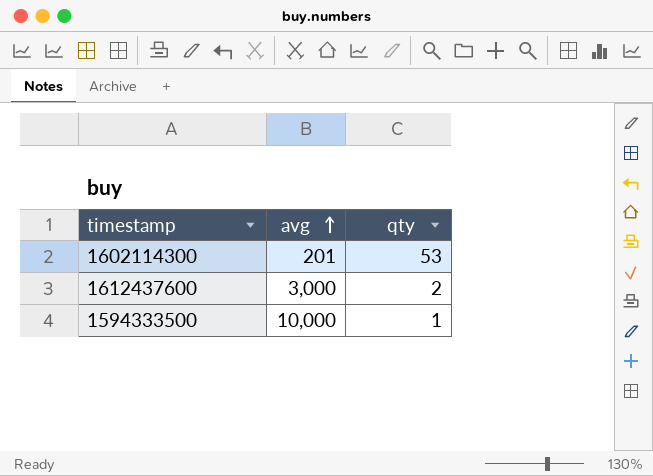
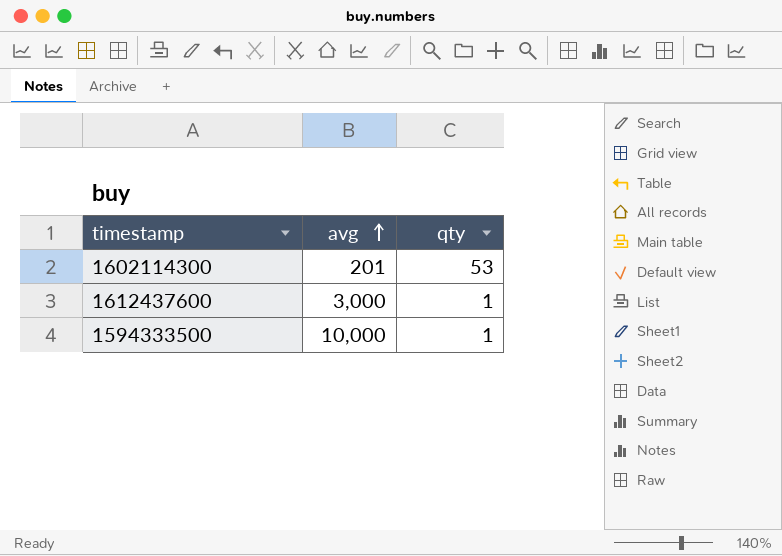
1612437600 | qty: 2 -> 1

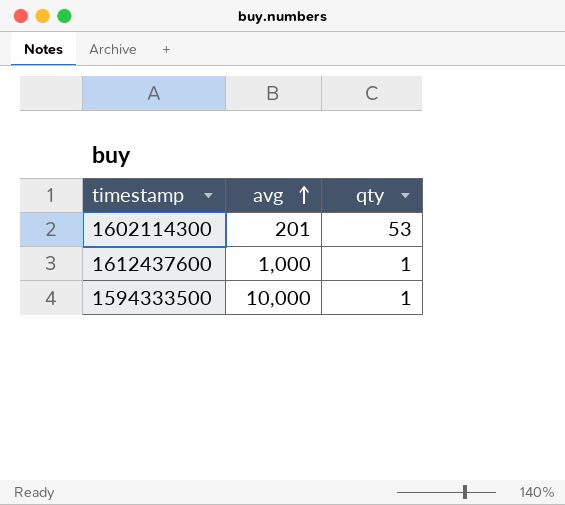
1612437600 | avg: 3,000 -> 1,000

